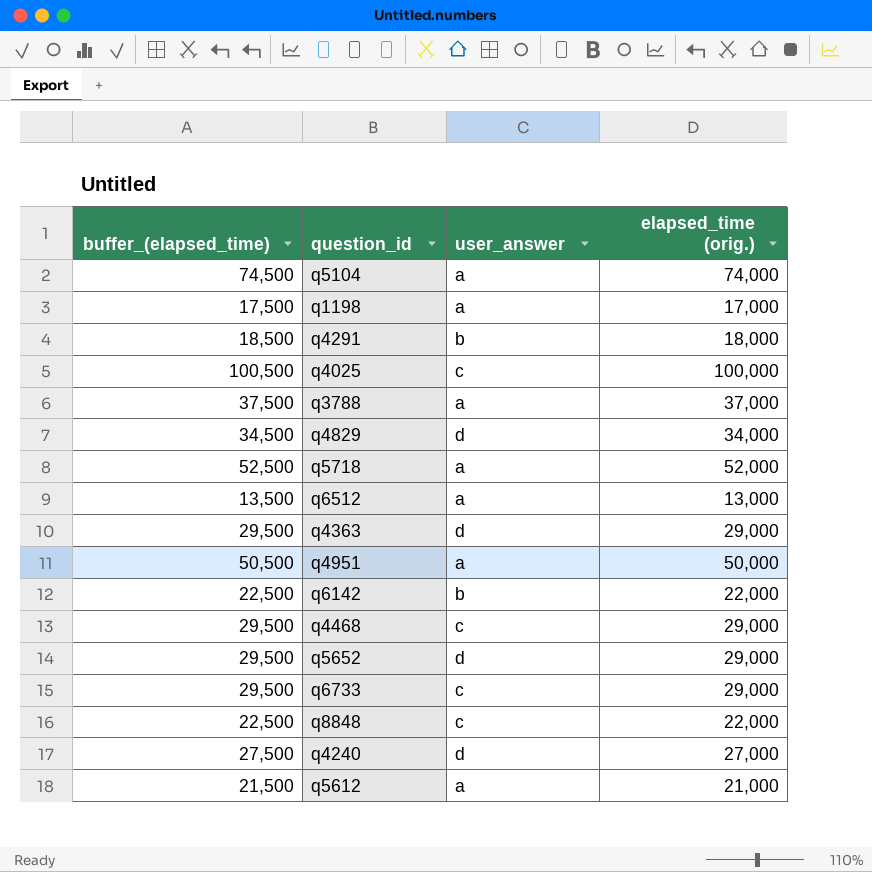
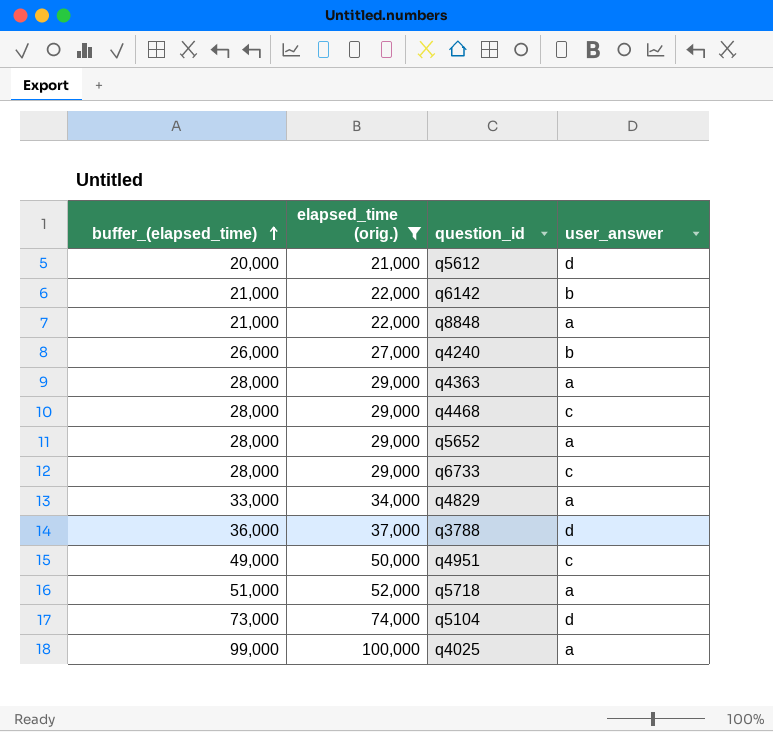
filter: none -> elapsed_time (orig.) >= 21,000
row order: none -> buffer_(elapsed_time) ascending
column buffer_(elapsed_time) | formula: [elapsed_time (orig.)] + 500 -> [elapsed_time (orig.)] - 1000
column elapsed_time (orig.) | position: 4 -> 2
q5612 | user_answer: a -> d
q8848 | user_answer: c -> a
q4240 | user_answer: d -> b
q4363 | user_answer: d -> a
q5652 | user_answer: d -> a
q4829 | user_answer: d -> a
q3788 | user_answer: a -> d
q4951 | user_answer: a -> c
q5104 | user_answer: a -> d
q4025 | user_answer: c -> a

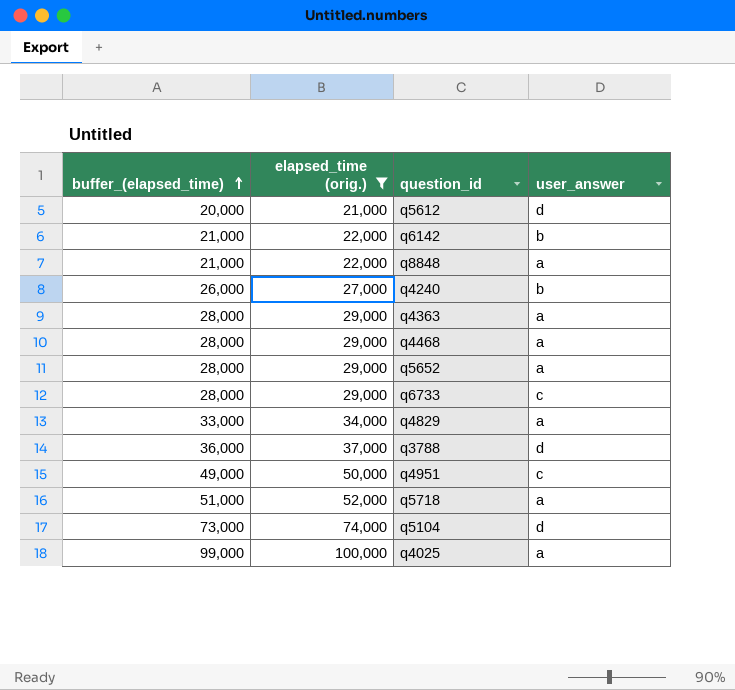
q4468 | user_answer: c -> a

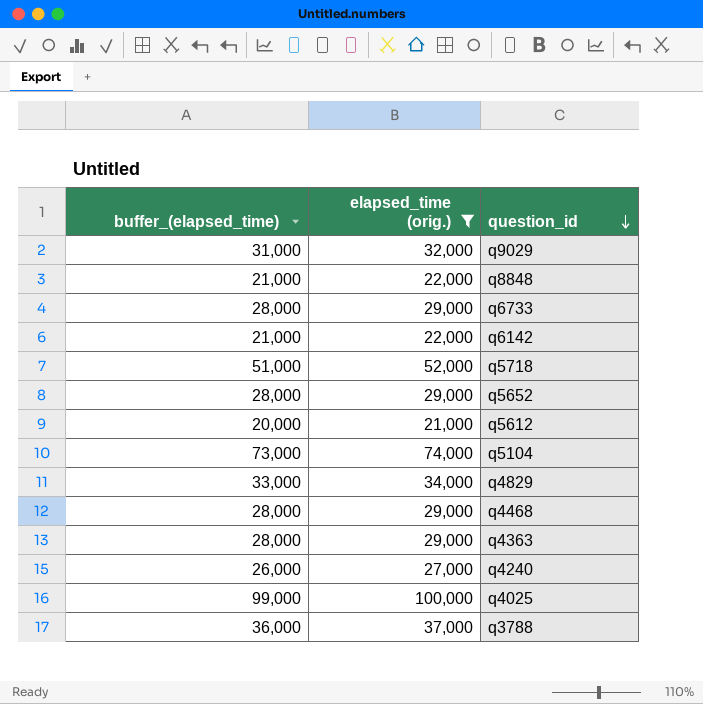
row order: buffer_(elapsed_time) ascending -> question_id descending
column user_answer | position: 4 -> none
row q4951: 49,000 | 50,000 | c -> none
row q9029: none -> 31,000 | 32,000

